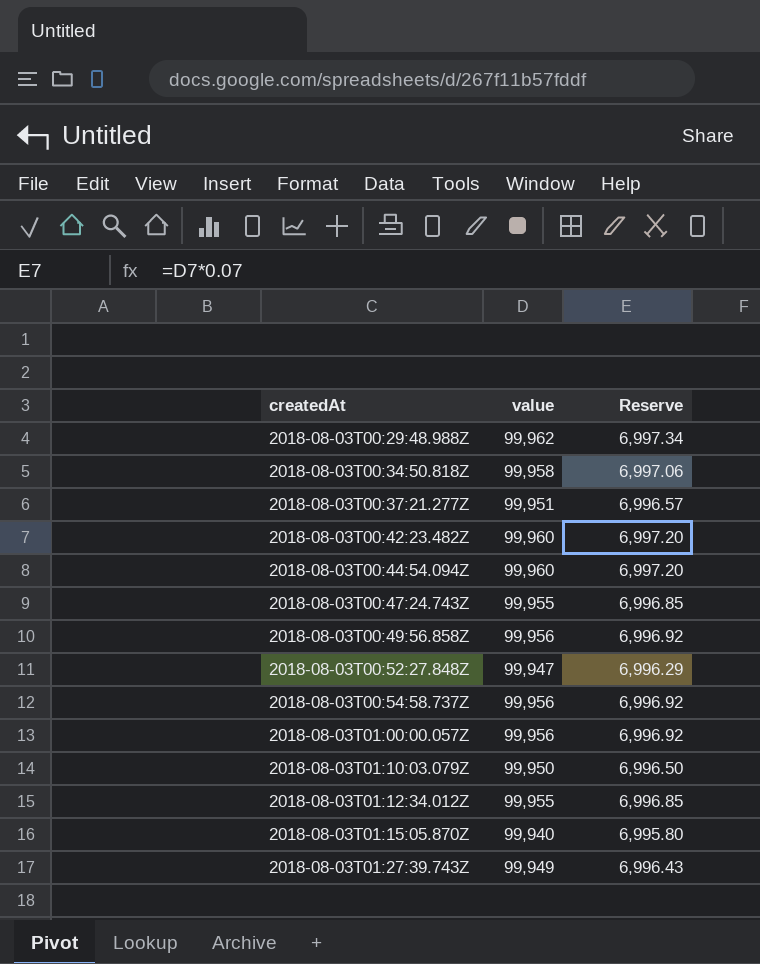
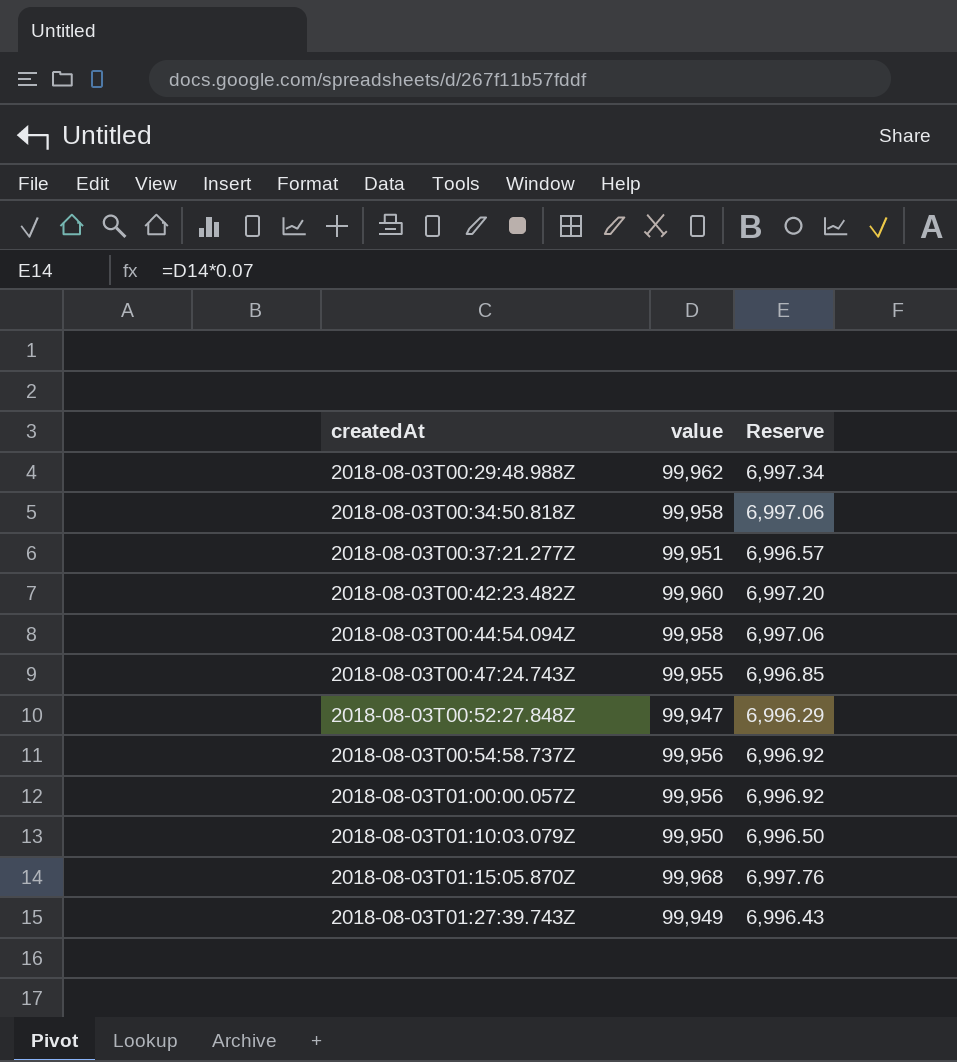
row 2018-08-03T00:49:56.858Z: 99,956 | 6,996.92 -> none
row 2018-08-03T01:12:34.012Z: 99,955 | 6,996.85 -> none
2018-08-03T00:44:54.094Z | value: 99,960 -> 99,958
2018-08-03T00:44:54.094Z | Reserve: 6,997.20 -> 6,997.06
2018-08-03T01:15:05.870Z | value: 99,940 -> 99,968
2018-08-03T01:15:05.870Z | Reserve: 6,995.80 -> 6,997.76

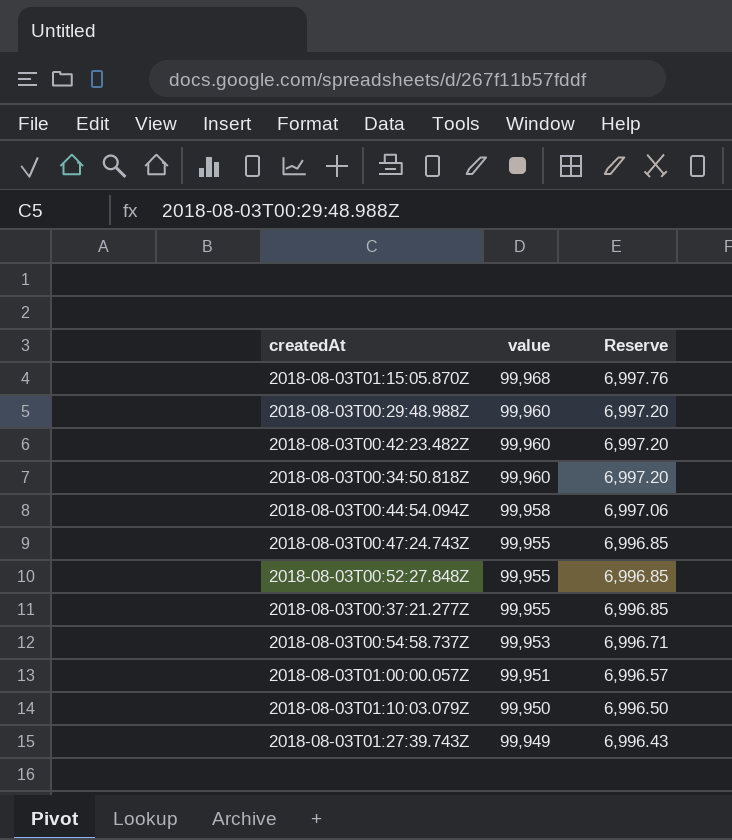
row order: createdAt ascending -> value descending
2018-08-03T00:29:48.988Z | value: 99,962 -> 99,960
2018-08-03T00:29:48.988Z | Reserve: 6,997.34 -> 6,997.20
2018-08-03T00:34:50.818Z | value: 99,958 -> 99,960
2018-08-03T00:34:50.818Z | Reserve: 6,997.06 -> 6,997.20
2018-08-03T00:52:27.848Z | value: 99,947 -> 99,955
2018-08-03T00:52:27.848Z | Reserve: 6,996.29 -> 6,996.85
2018-08-03T00:37:21.277Z | value: 99,951 -> 99,955
2018-08-03T00:37:21.277Z | Reserve: 6,996.57 -> 6,996.85
2018-08-03T00:54:58.737Z | value: 99,956 -> 99,953
2018-08-03T00:54:58.737Z | Reserve: 6,996.92 -> 6,996.71
2018-08-03T01:00:00.057Z | value: 99,956 -> 99,951
2018-08-03T01:00:00.057Z | Reserve: 6,996.92 -> 6,996.57

